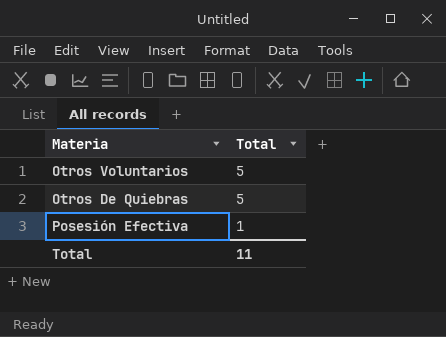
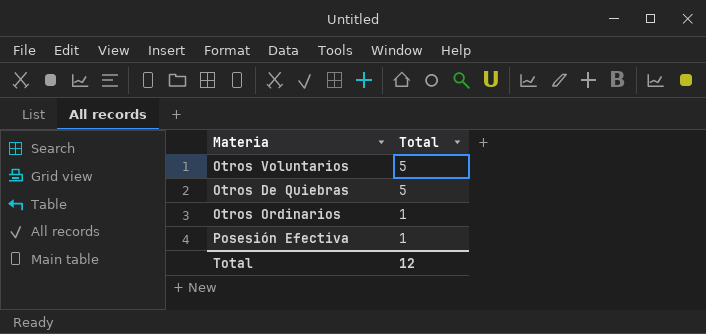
row Otros Ordinarios: none -> 1
Total | Total: 11 -> 12

